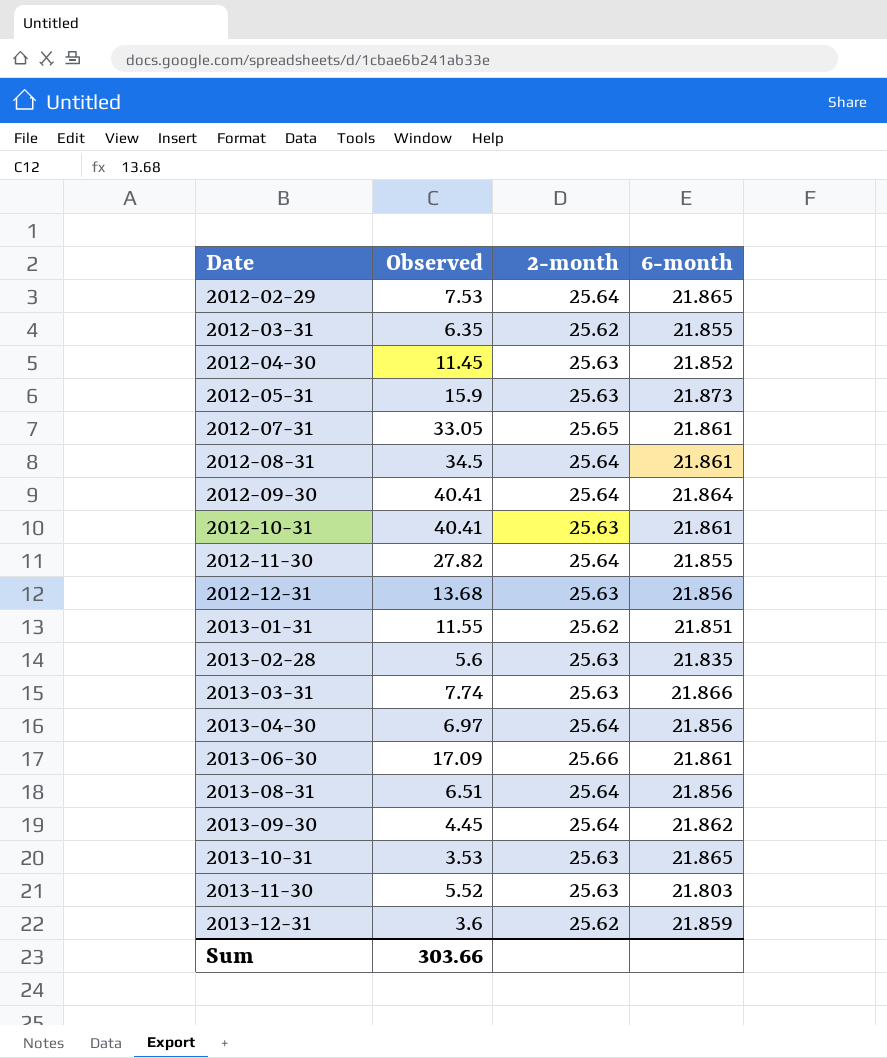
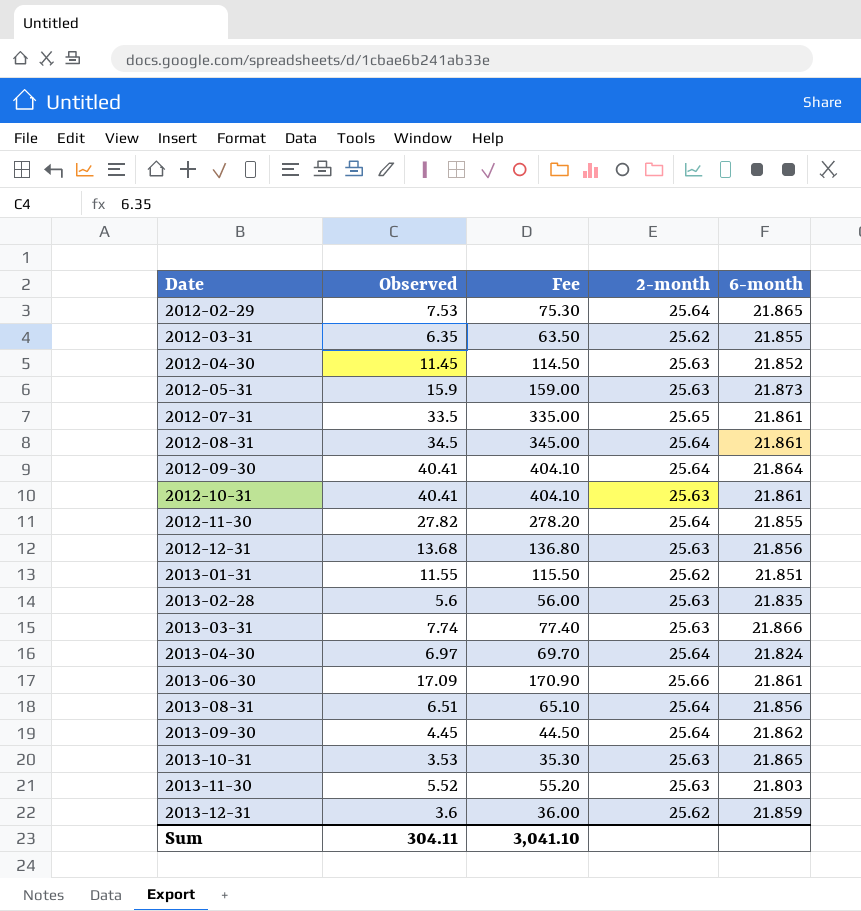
column Fee | formula: none -> [Observed] * 10
2012-07-31 | Observed: 33.05 -> 33.5
2013-04-30 | 6-month: 21.856 -> 21.824
Sum | Observed: 303.66 -> 304.11

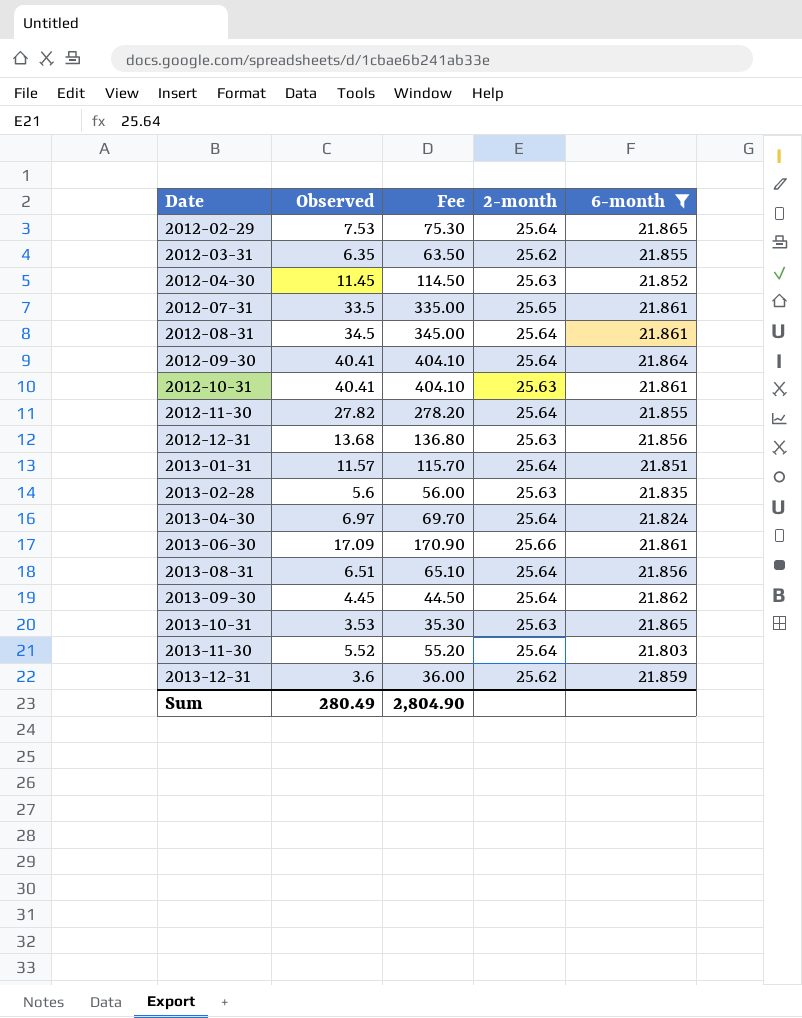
filter: none -> 6-month <= 21.865
2013-01-31 | Observed: 11.55 -> 11.57
2013-01-31 | Fee: 115.50 -> 115.70
2013-01-31 | 2-month: 25.62 -> 25.64
2013-11-30 | 2-month: 25.63 -> 25.64
Sum | Observed: 304.11 -> 280.49
Sum | Fee: 3,041.10 -> 2,804.90

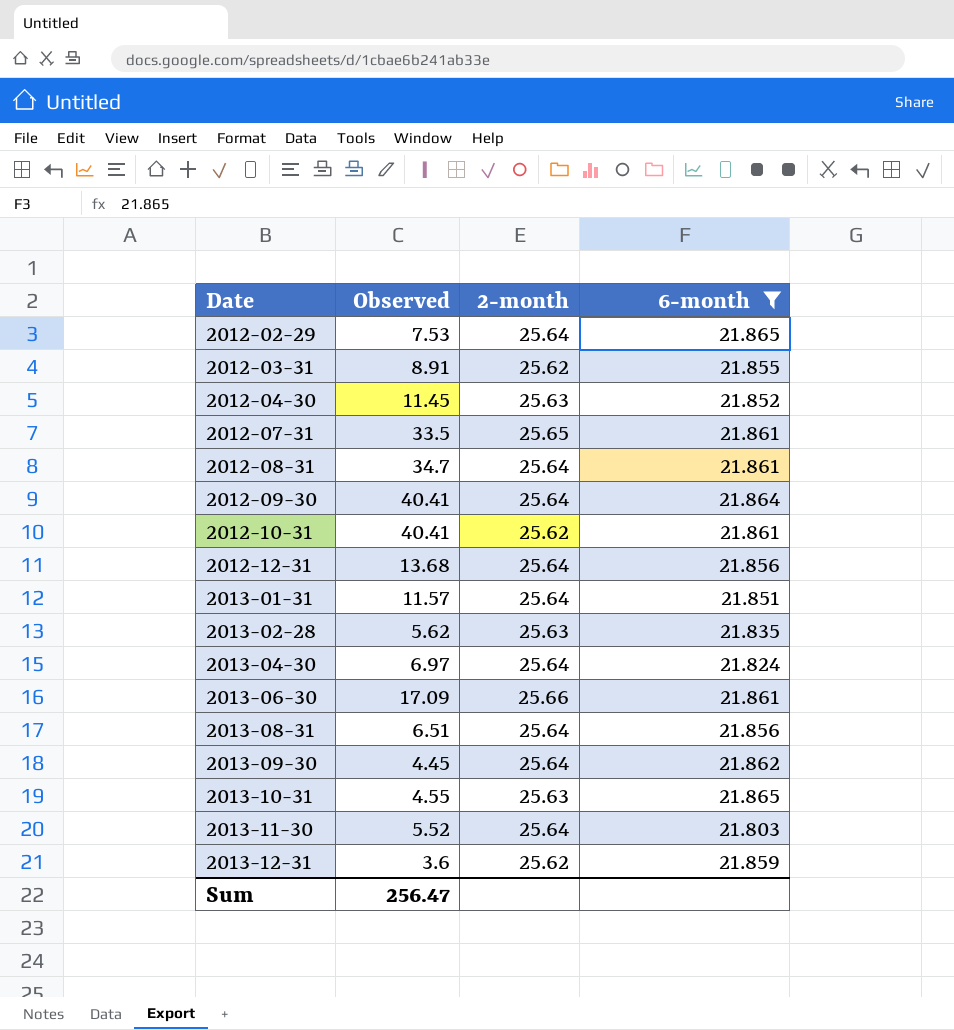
column Fee | formula: [Observed] * 10 -> none
row 2012-11-30: 27.82 | 278.20 | 25.64 | 21.855 -> none
2012-03-31 | Observed: 6.35 -> 8.91
2012-08-31 | Observed: 34.5 -> 34.7
2012-10-31 | 2-month: 25.63 -> 25.62
2012-12-31 | 2-month: 25.63 -> 25.64
2013-02-28 | Observed: 5.6 -> 5.62
2013-10-31 | Observed: 3.53 -> 4.55
Sum | Observed: 280.49 -> 256.47

